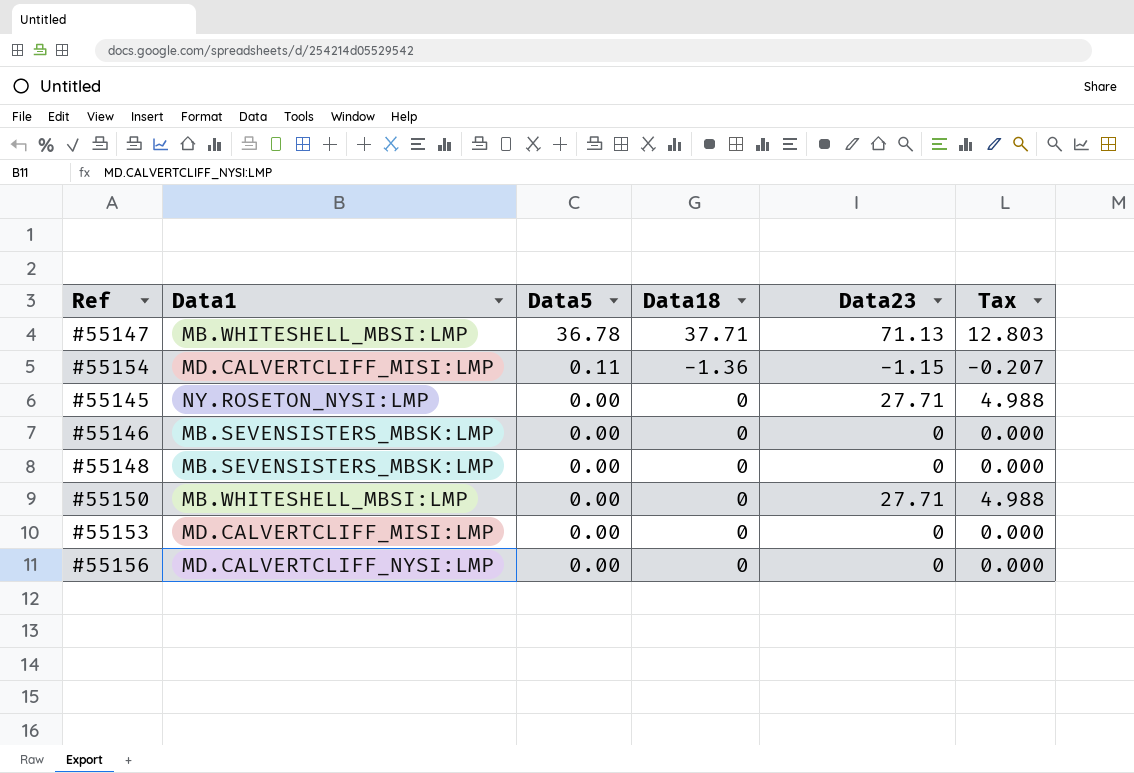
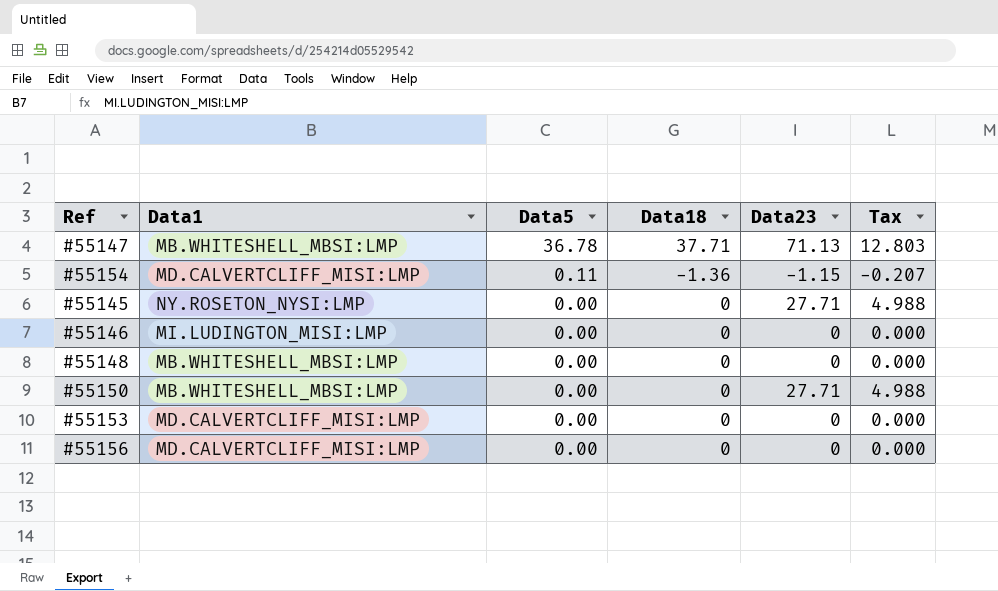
#55146 | Data1: MB.SEVENSISTERS_MBSK:LMP -> MI.LUDINGTON_MISI:LMP
#55148 | Data1: MB.SEVENSISTERS_MBSK:LMP -> MB.WHITESHELL_MBSI:LMP
#55156 | Data1: MD.CALVERTCLIFF_NYSI:LMP -> MD.CALVERTCLIFF_MISI:LMP

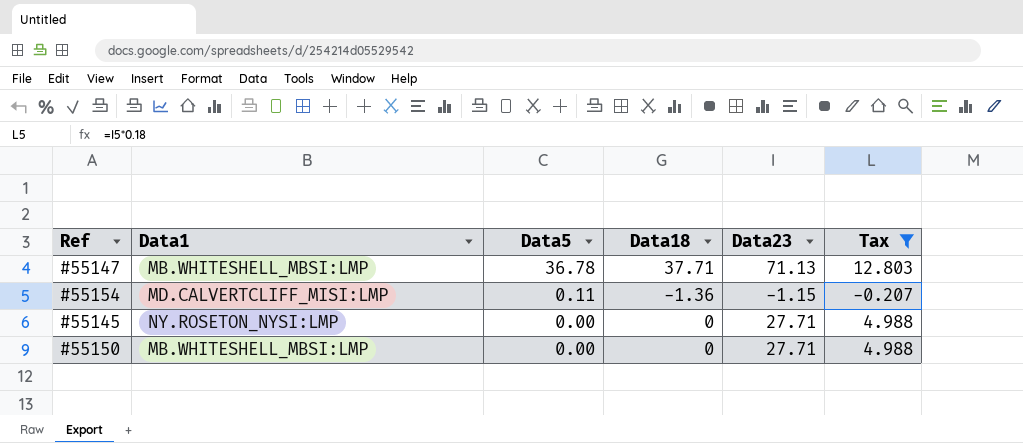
filter: none -> Tax != 0.000

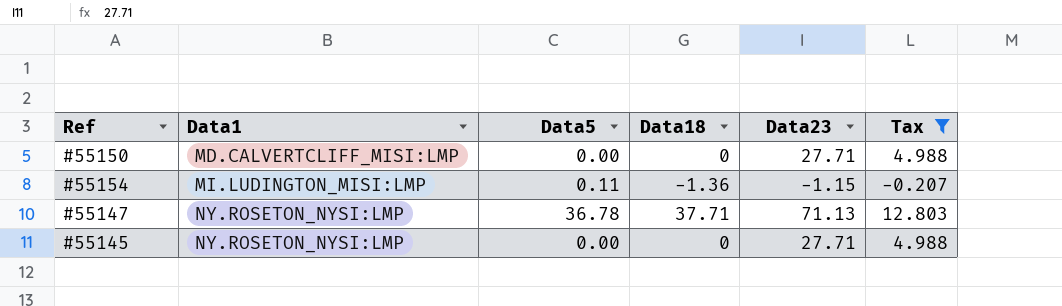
row order: Data5 descending -> Data1 ascending
#55150 | Data1: MB.WHITESHELL_MBSI:LMP -> MD.CALVERTCLIFF_MISI:LMP
#55154 | Data1: MD.CALVERTCLIFF_MISI:LMP -> MI.LUDINGTON_MISI:LMP
#55147 | Data1: MB.WHITESHELL_MBSI:LMP -> NY.ROSETON_NYSI:LMP

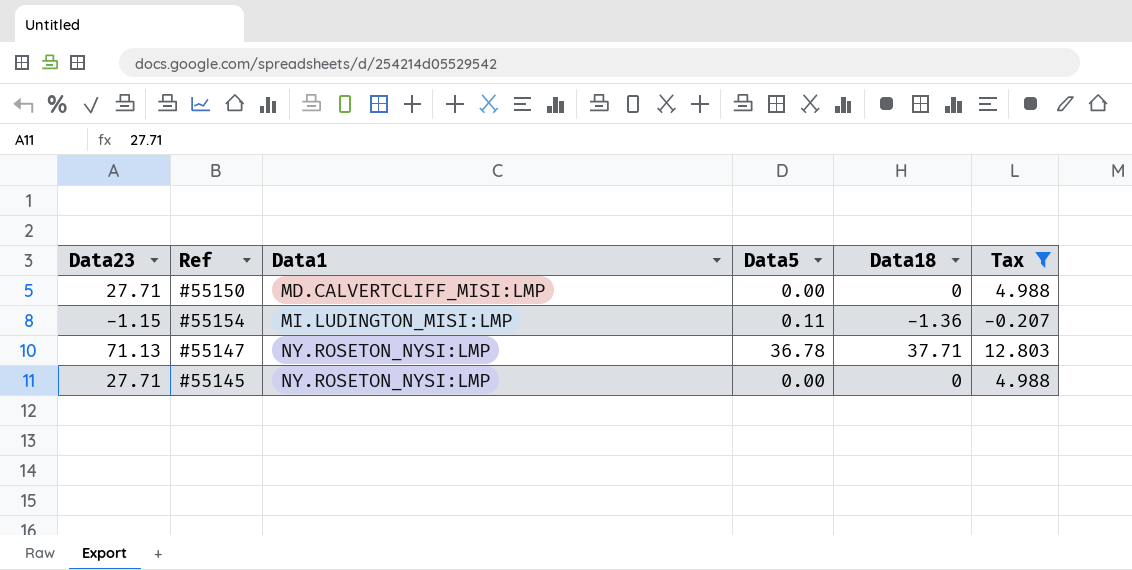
column Data23 | position: 5 -> 1

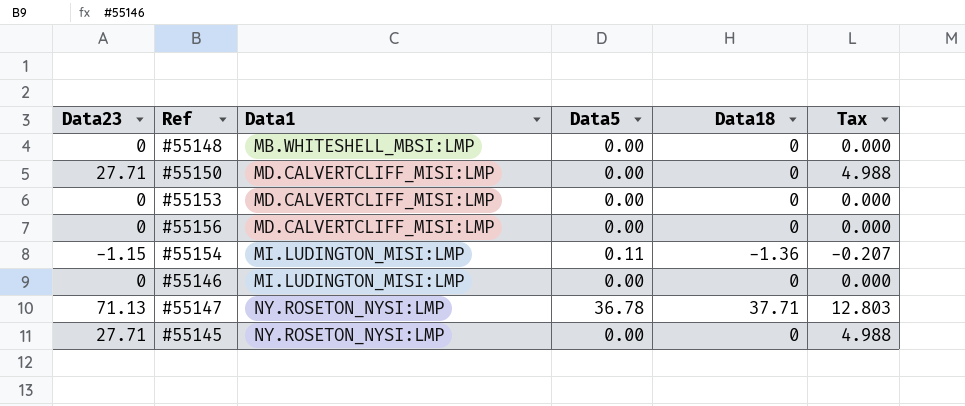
filter: Tax != 0.000 -> none

